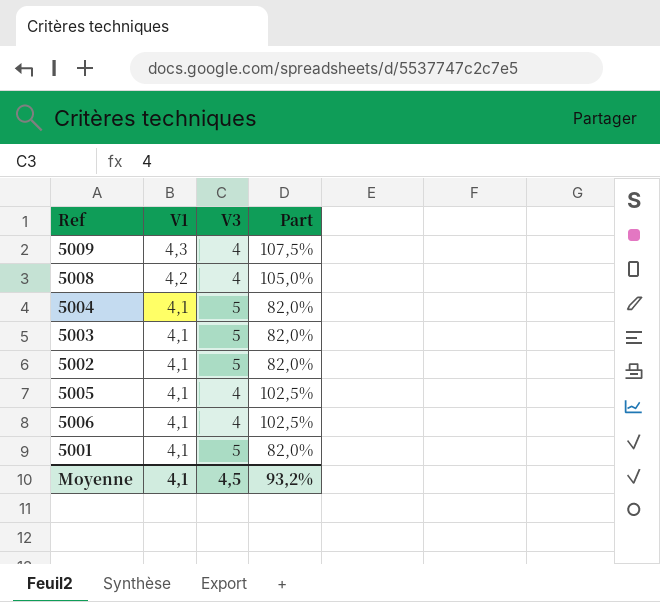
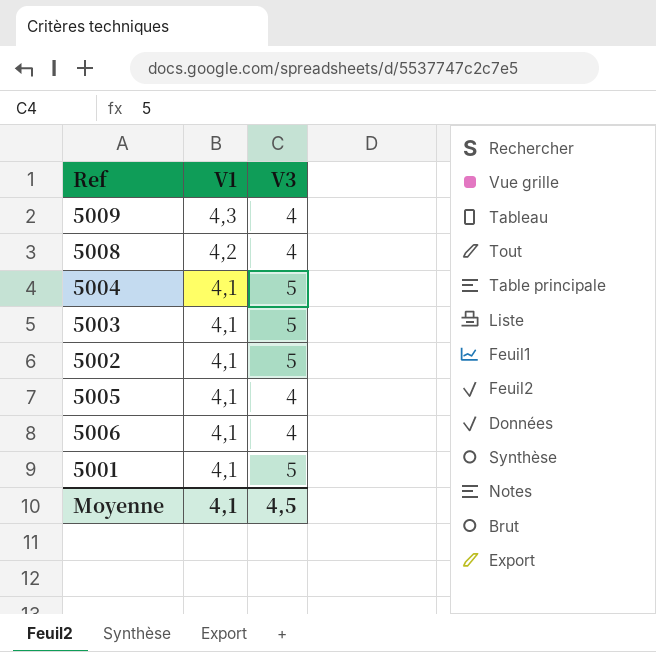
column Part | formula: [V1] / [V3] -> none

